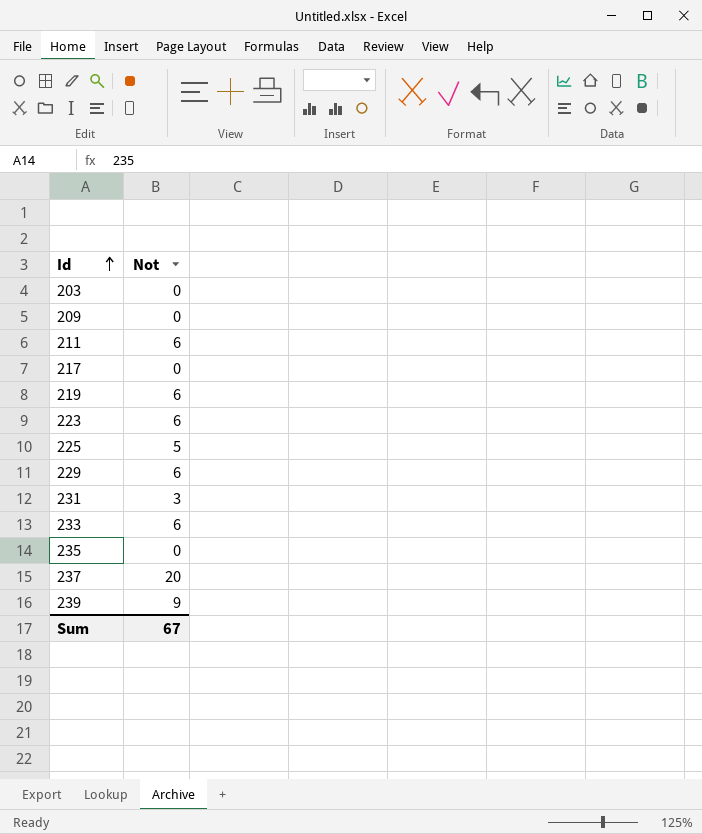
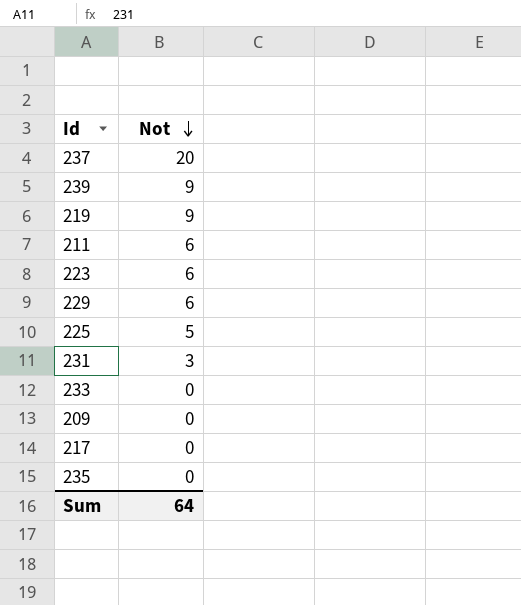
row order: Id ascending -> Not descending
row 203: 0 -> none
219 | Not: 6 -> 9
233 | Not: 6 -> 0
Sum | Not: 67 -> 64

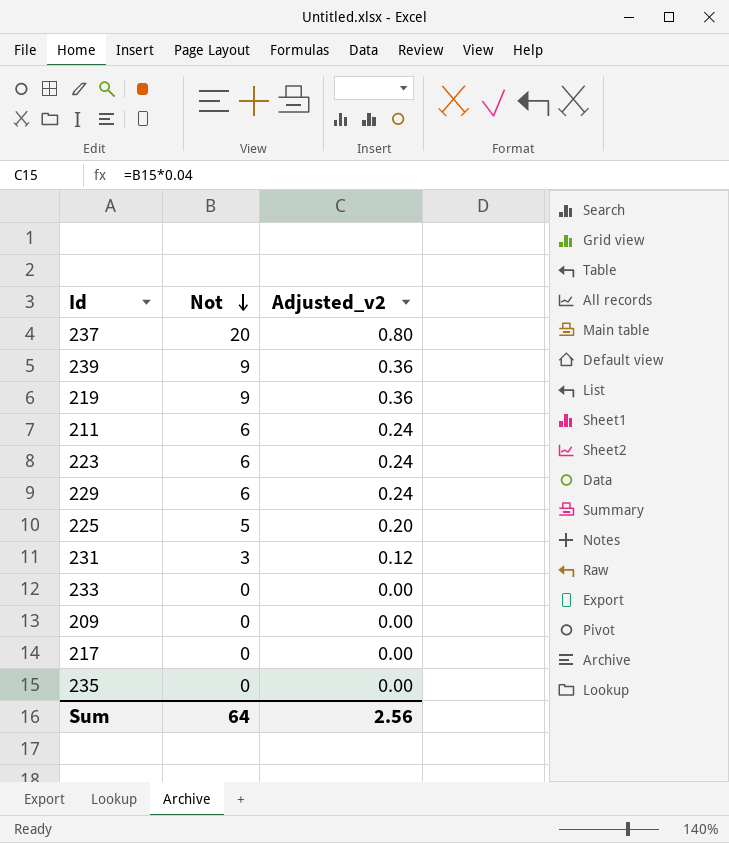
column Adjusted_v2 | formula: none -> [Not] * 0.04

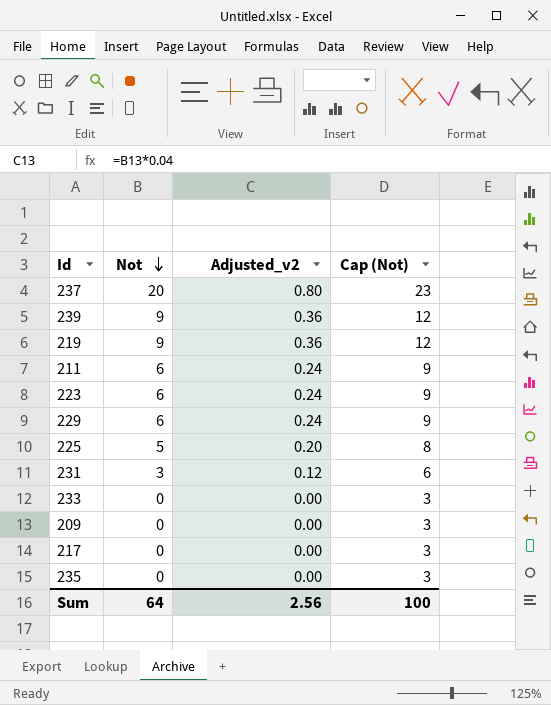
column Cap (Not) | formula: none -> [Not] + 3

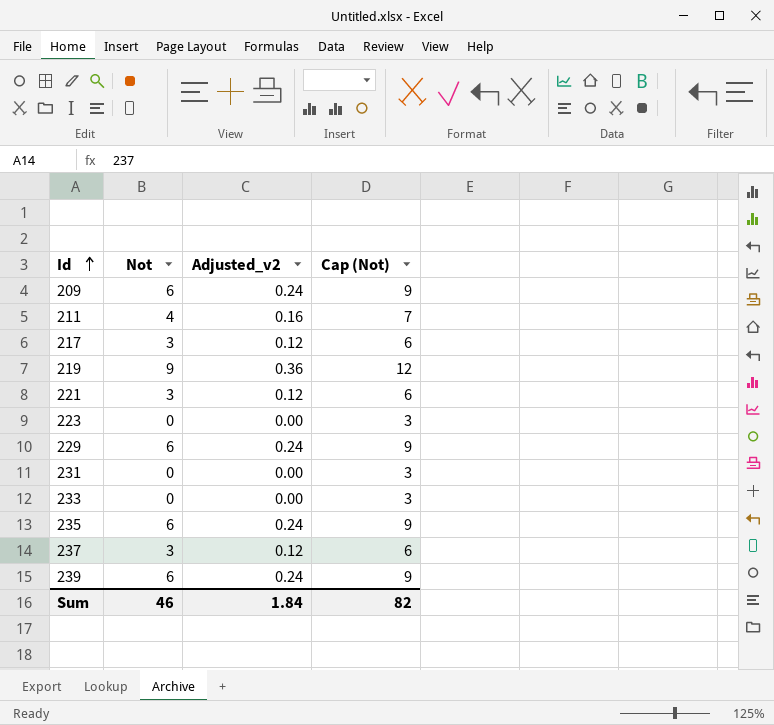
row order: Not descending -> Id ascending
row 225: 5 | 0.20 | 8 -> none
209 | Not: 0 -> 6
209 | Adjusted_v2: 0.00 -> 0.24
209 | Cap (Not): 3 -> 9
211 | Not: 6 -> 4
211 | Adjusted_v2: 0.24 -> 0.16
211 | Cap (Not): 9 -> 7
217 | Not: 0 -> 3
217 | Adjusted_v2: 0.00 -> 0.12
217 | Cap (Not): 3 -> 6
row 221: none -> 3 | 0.12 | 6
223 | Not: 6 -> 0
223 | Adjusted_v2: 0.24 -> 0.00
223 | Cap (Not): 9 -> 3
231 | Not: 3 -> 0
231 | Adjusted_v2: 0.12 -> 0.00
231 | Cap (Not): 6 -> 3
235 | Not: 0 -> 6
235 | Adjusted_v2: 0.00 -> 0.24
235 | Cap (Not): 3 -> 9
237 | Not: 20 -> 3
237 | Adjusted_v2: 0.80 -> 0.12
237 | Cap (Not): 23 -> 6
239 | Not: 9 -> 6
239 | Adjusted_v2: 0.36 -> 0.24
239 | Cap (Not): 12 -> 9
Sum | Not: 64 -> 46
Sum | Adjusted_v2: 2.56 -> 1.84
Sum | Cap (Not): 100 -> 82

